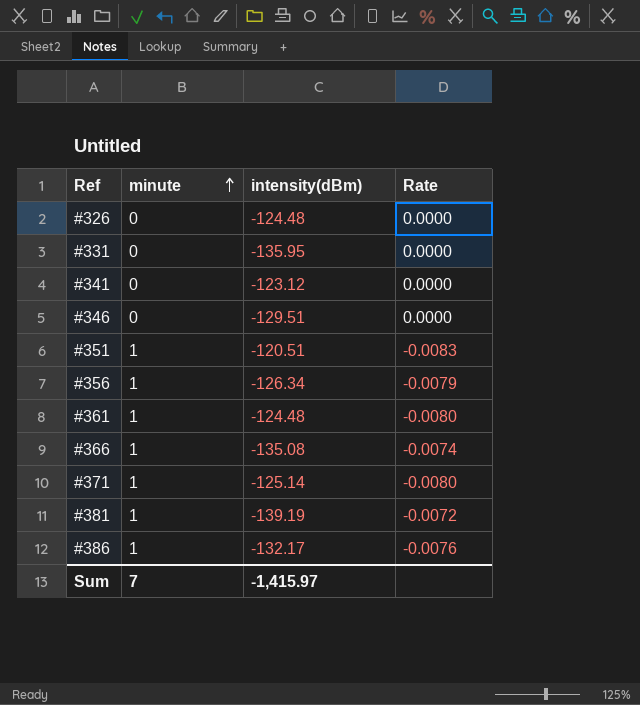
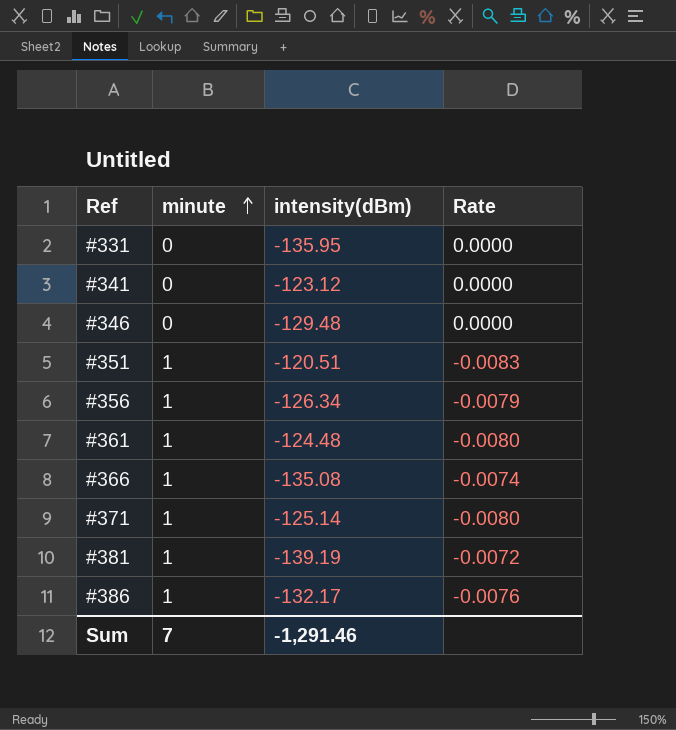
row #326: 0 | -124.48 | 0.0000 -> none
#346 | intensity(dBm): -129.51 -> -129.48
Sum | intensity(dBm): -1,415.97 -> -1,291.46

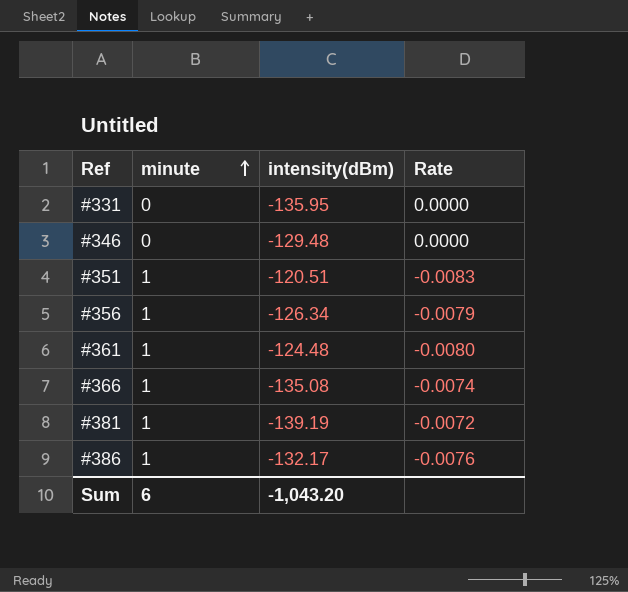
row #341: 0 | -123.12 | 0.0000 -> none
row #371: 1 | -125.14 | -0.0080 -> none
Sum | minute: 7 -> 6
Sum | intensity(dBm): -1,291.46 -> -1,043.20

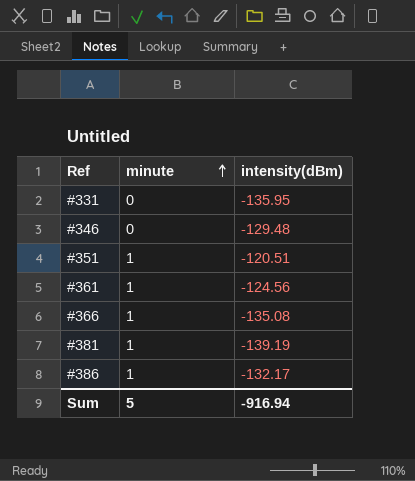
column Rate | formula: [minute] / [intensity(dBm)] -> none
row #356: 1 | -126.34 | -0.0079 -> none
#361 | intensity(dBm): -124.48 -> -124.56
Sum | minute: 6 -> 5
Sum | intensity(dBm): -1,043.20 -> -916.94

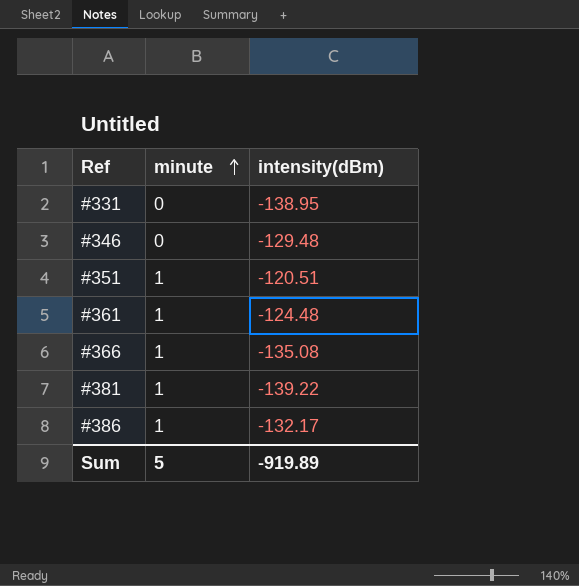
#331 | intensity(dBm): -135.95 -> -138.95
#361 | intensity(dBm): -124.56 -> -124.48
#381 | intensity(dBm): -139.19 -> -139.22
Sum | intensity(dBm): -916.94 -> -919.89

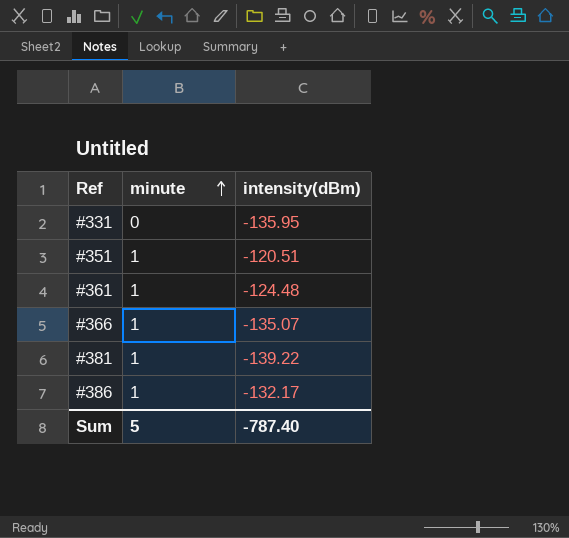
row #346: 0 | -129.48 -> none
#331 | intensity(dBm): -138.95 -> -135.95
#366 | intensity(dBm): -135.08 -> -135.07
Sum | intensity(dBm): -919.89 -> -787.40

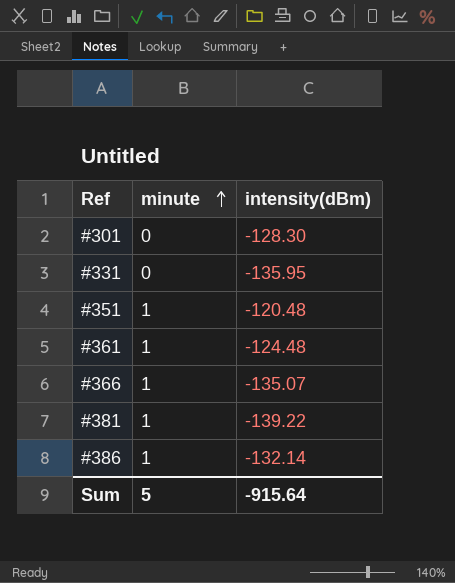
row #301: none -> 0 | -128.30
#351 | intensity(dBm): -120.51 -> -120.48
#386 | intensity(dBm): -132.17 -> -132.14
Sum | intensity(dBm): -787.40 -> -915.64

